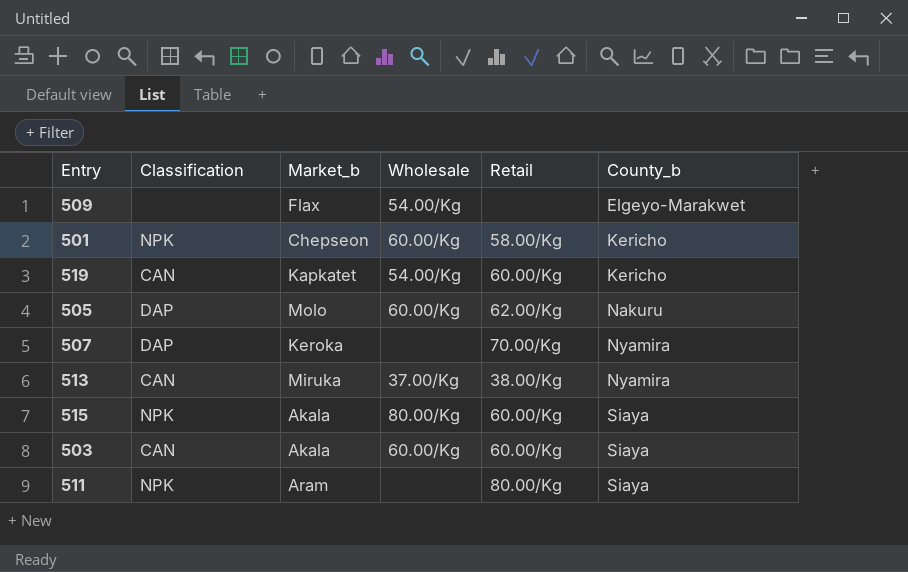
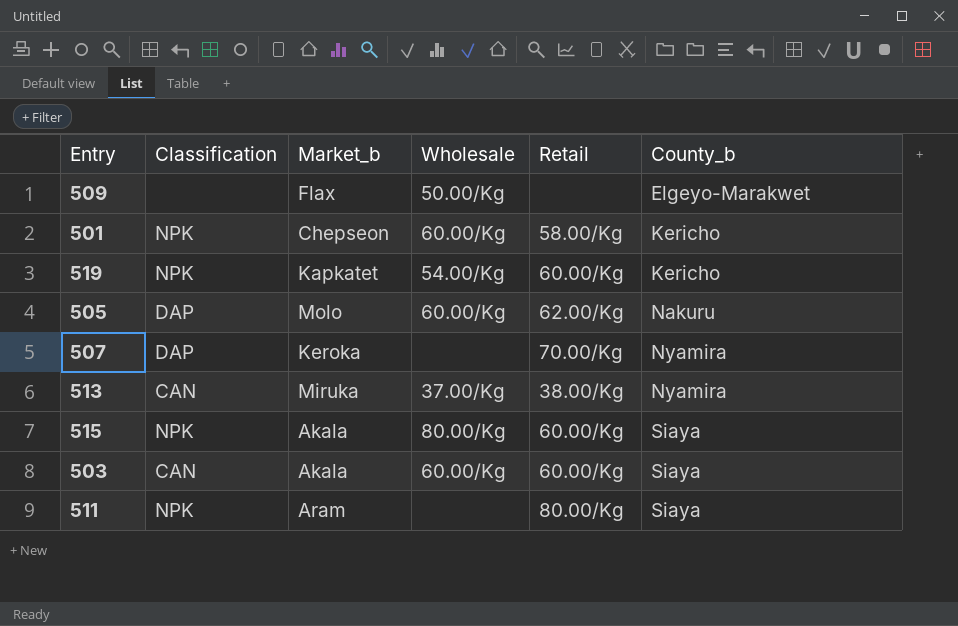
509 | Wholesale: 54.00/Kg -> 50.00/Kg
519 | Classification: CAN -> NPK

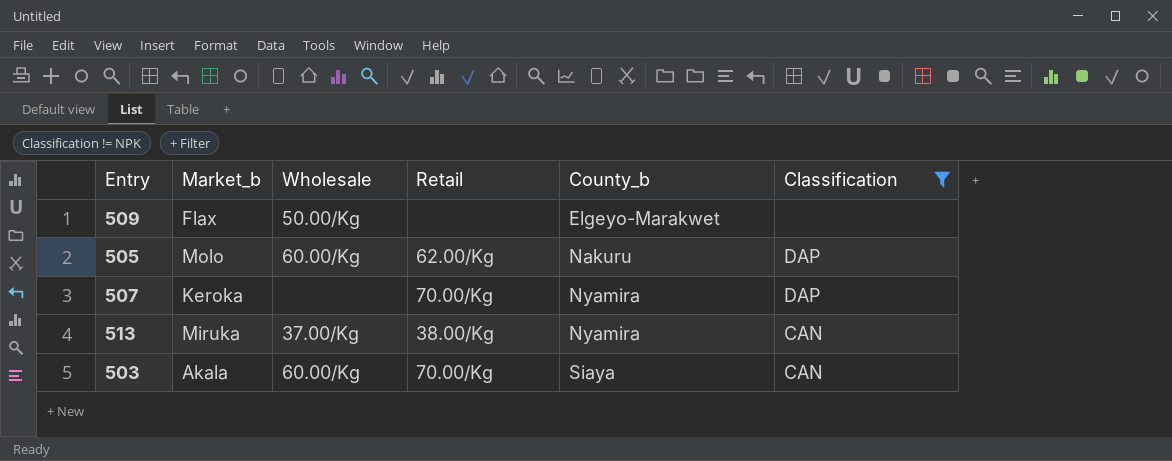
filter: none -> Classification != NPK
column Classification | position: 2 -> 6
503 | Retail: 60.00/Kg -> 70.00/Kg

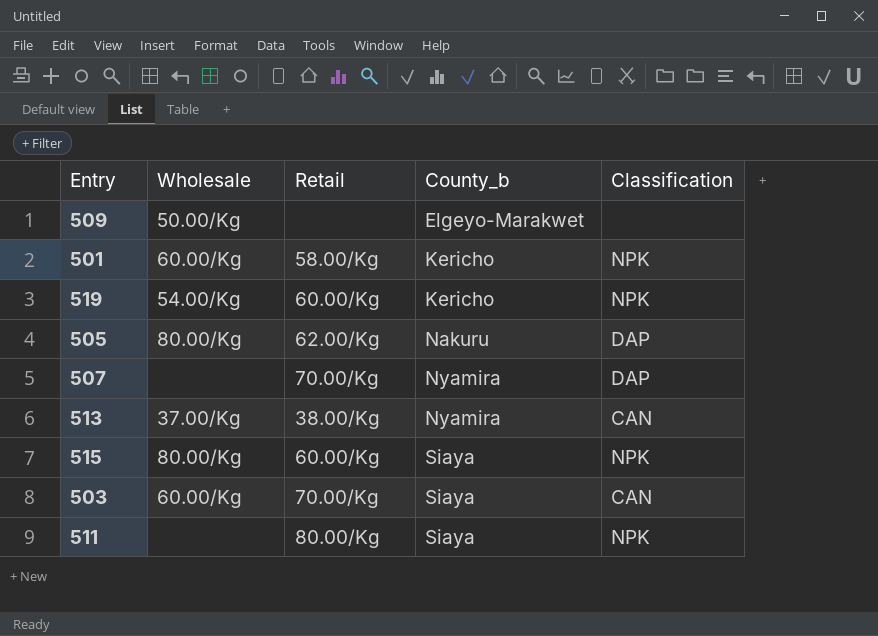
filter: Classification != NPK -> none
column Market_b | position: 2 -> none
505 | Wholesale: 60.00/Kg -> 80.00/Kg

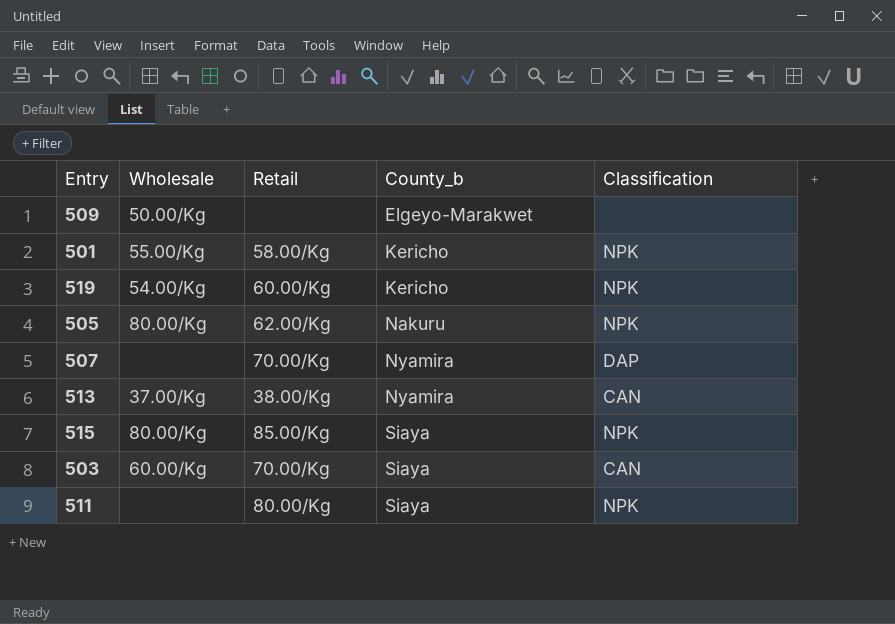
501 | Wholesale: 60.00/Kg -> 55.00/Kg
505 | Classification: DAP -> NPK
515 | Retail: 60.00/Kg -> 85.00/Kg

